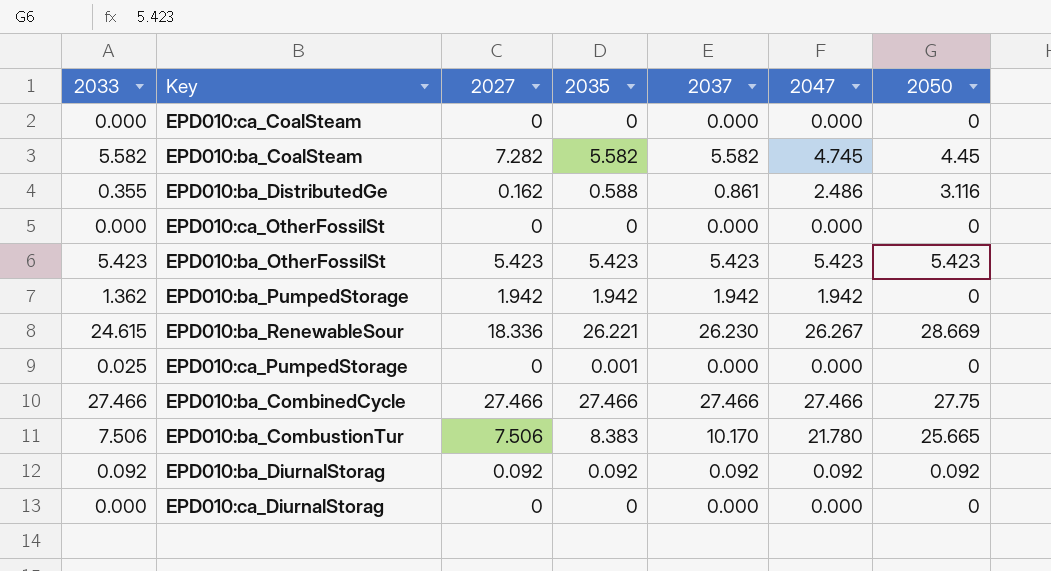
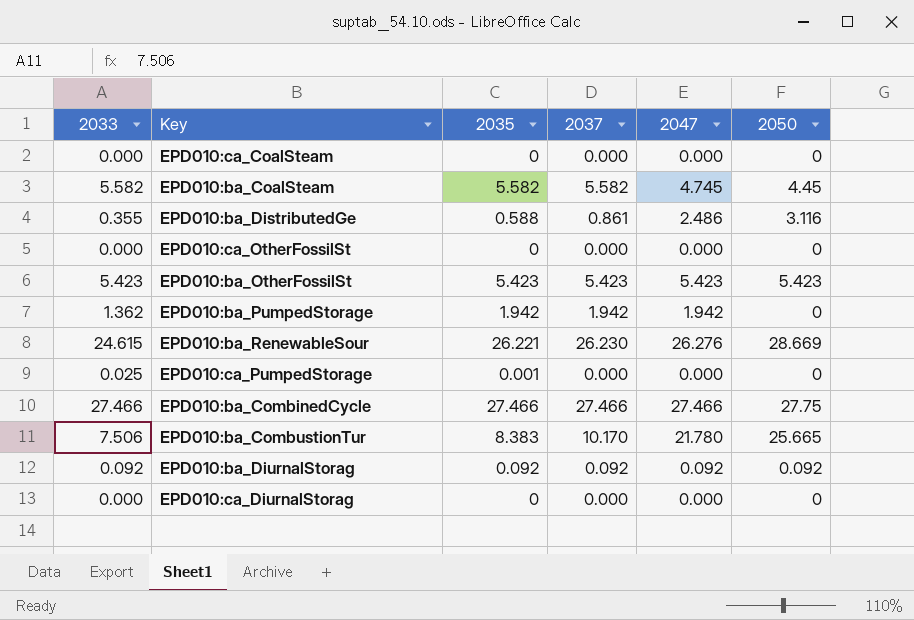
column 2027 | position: 3 -> none
EPD010:ba_RenewableSour | 2047: 26.267 -> 26.276

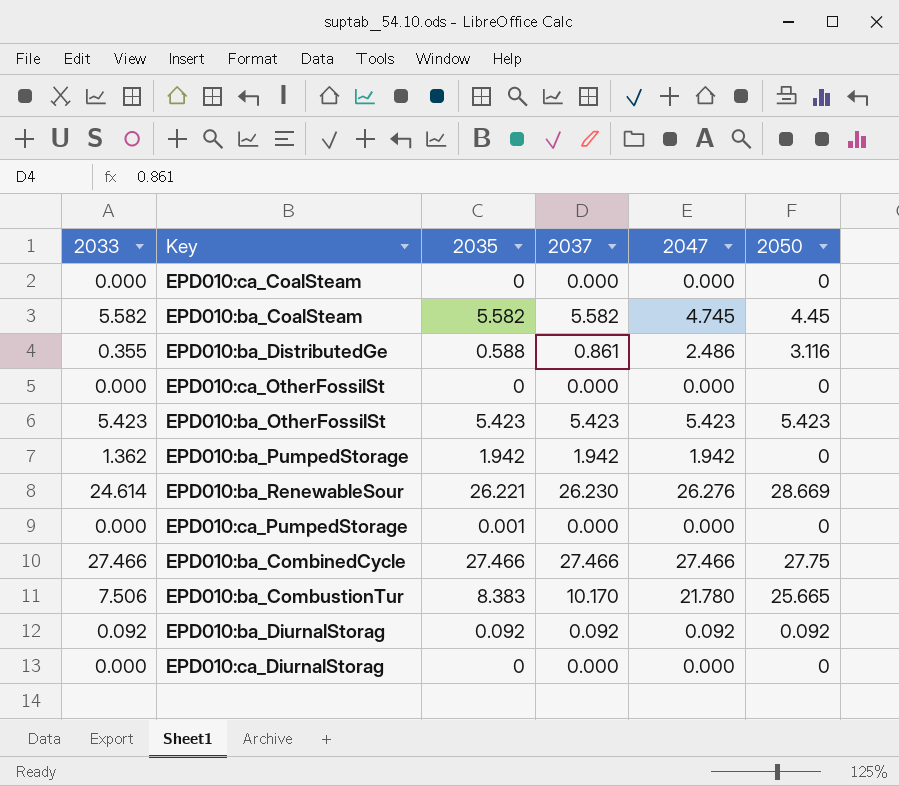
EPD010:ba_RenewableSour | 2033: 24.615 -> 24.614
EPD010:ca_PumpedStorage | 2033: 0.025 -> 0.000

